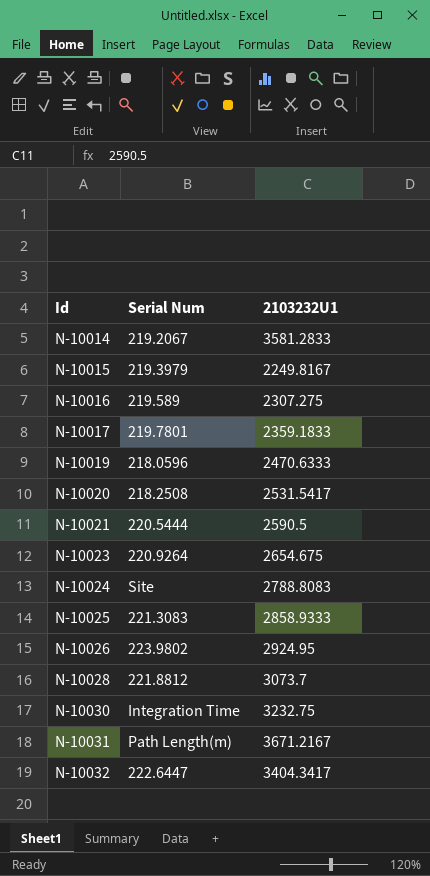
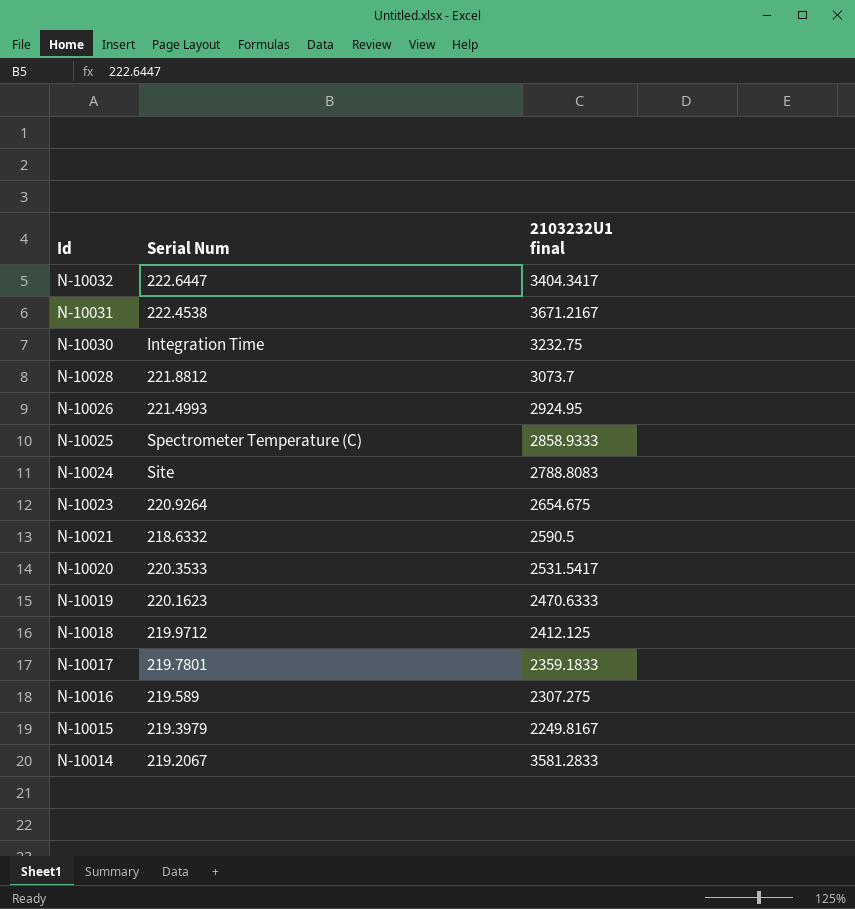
row order: Id ascending -> Id descending
column name: 2103232U1 -> 2103232U1 final
N-10031 | Serial Num: Path Length(m) -> 222.4538
N-10026 | Serial Num: 223.9802 -> 221.4993
N-10025 | Serial Num: 221.3083 -> Spectrometer Temperature (C)
N-10021 | Serial Num: 220.5444 -> 218.6332
N-10020 | Serial Num: 218.2508 -> 220.3533
N-10019 | Serial Num: 218.0596 -> 220.1623
row N-10018: none -> 219.9712 | 2412.125

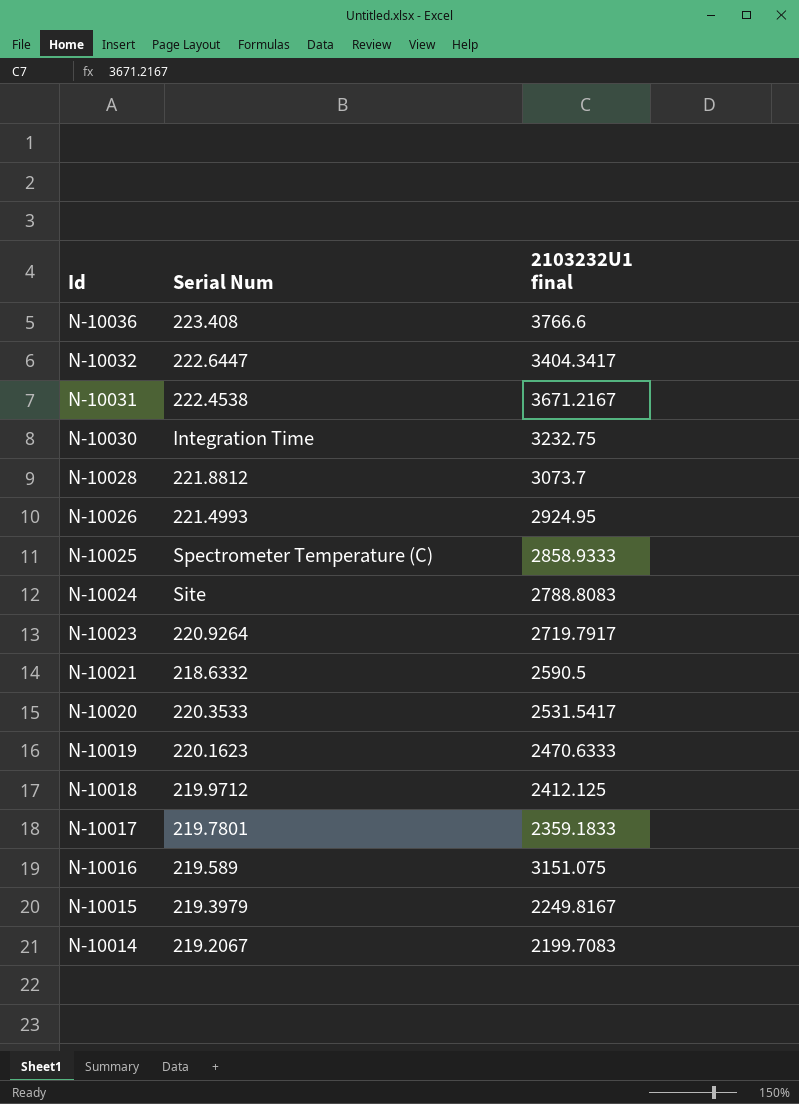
row N-10036: none -> 223.408 | 3766.6
N-10023 | 2103232U1 final: 2654.675 -> 2719.7917
N-10016 | 2103232U1 final: 2307.275 -> 3151.075
N-10014 | 2103232U1 final: 3581.2833 -> 2199.7083

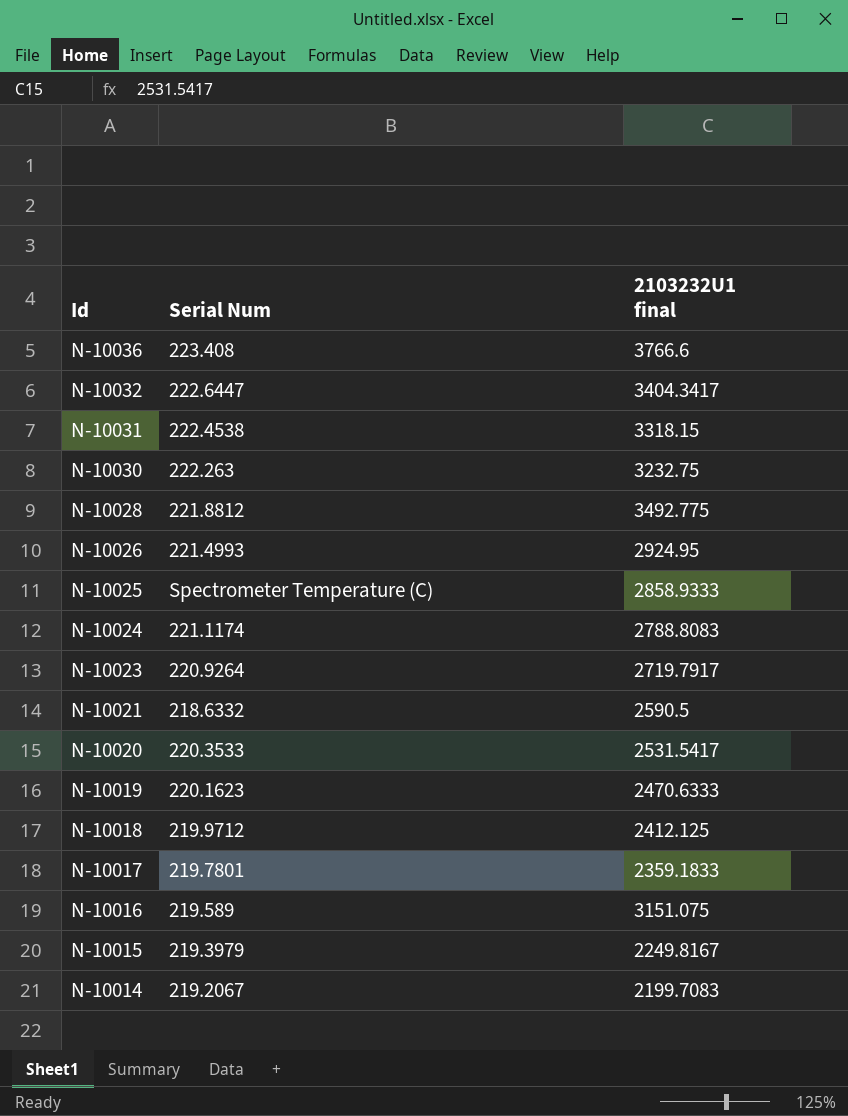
N-10031 | 2103232U1 final: 3671.2167 -> 3318.15
N-10030 | Serial Num: Integration Time -> 222.263
N-10028 | 2103232U1 final: 3073.7 -> 3492.775
N-10024 | Serial Num: Site -> 221.1174

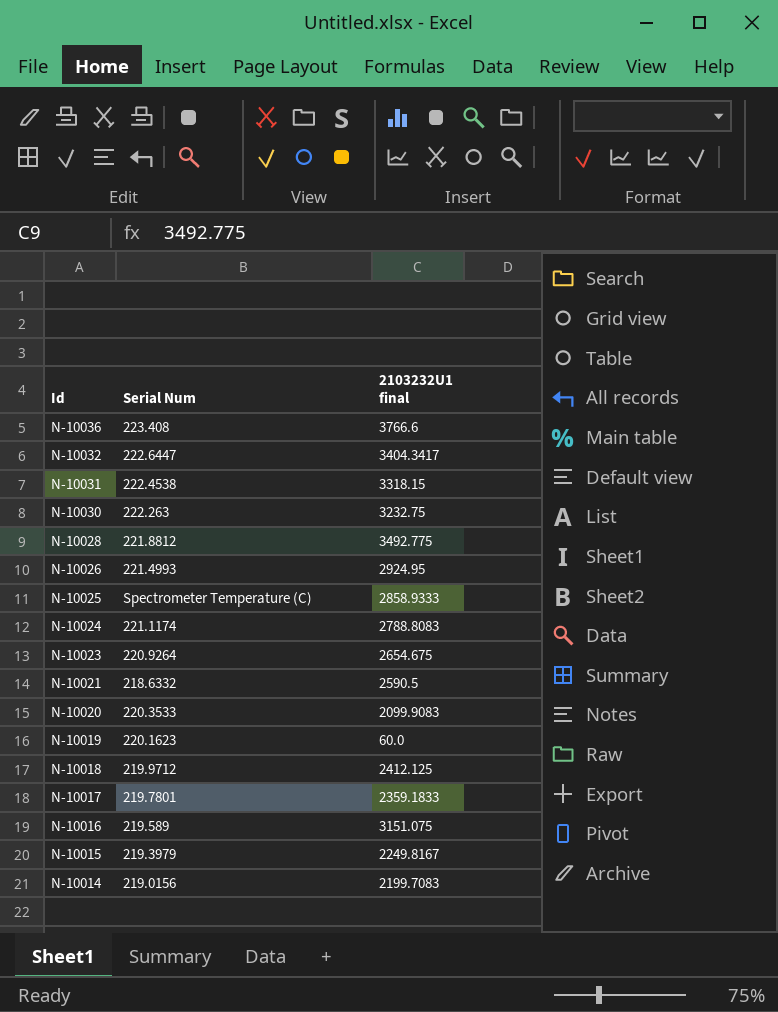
N-10023 | 2103232U1 final: 2719.7917 -> 2654.675
N-10020 | 2103232U1 final: 2531.5417 -> 2099.9083
N-10019 | 2103232U1 final: 2470.6333 -> 60.0
N-10014 | Serial Num: 219.2067 -> 219.0156

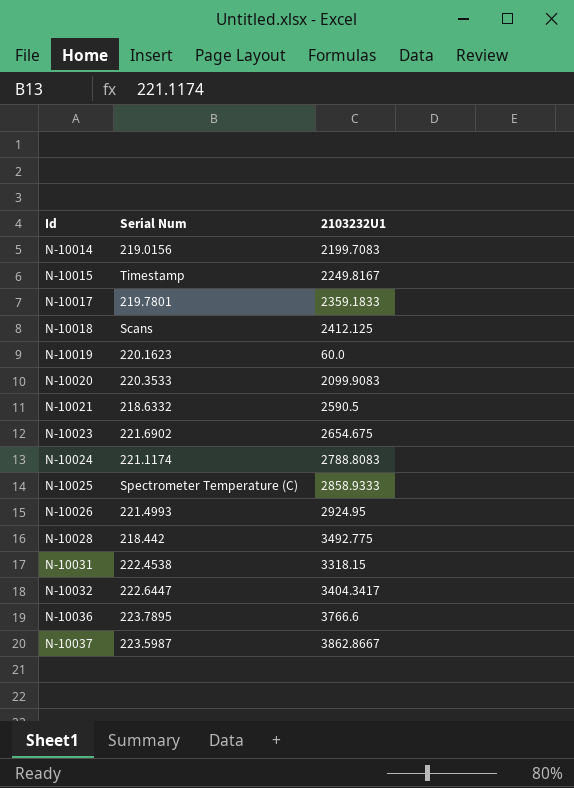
row order: Id descending -> Id ascending
column name: 2103232U1 final -> 2103232U1
row N-10030: 222.263 | 3232.75 -> none
row N-10016: 219.589 | 3151.075 -> none
N-10015 | Serial Num: 219.3979 -> Timestamp
N-10018 | Serial Num: 219.9712 -> Scans
N-10023 | Serial Num: 220.9264 -> 221.6902
N-10028 | Serial Num: 221.8812 -> 218.442
N-10036 | Serial Num: 223.408 -> 223.7895
row N-10037: none -> 223.5987 | 3862.8667

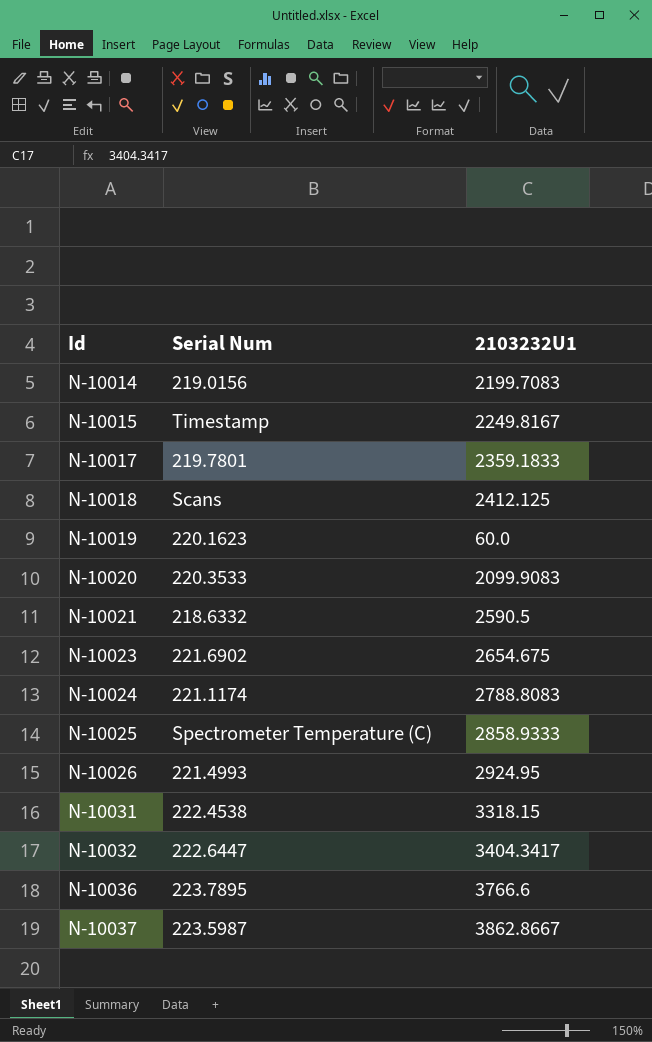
row N-10028: 218.442 | 3492.775 -> none

